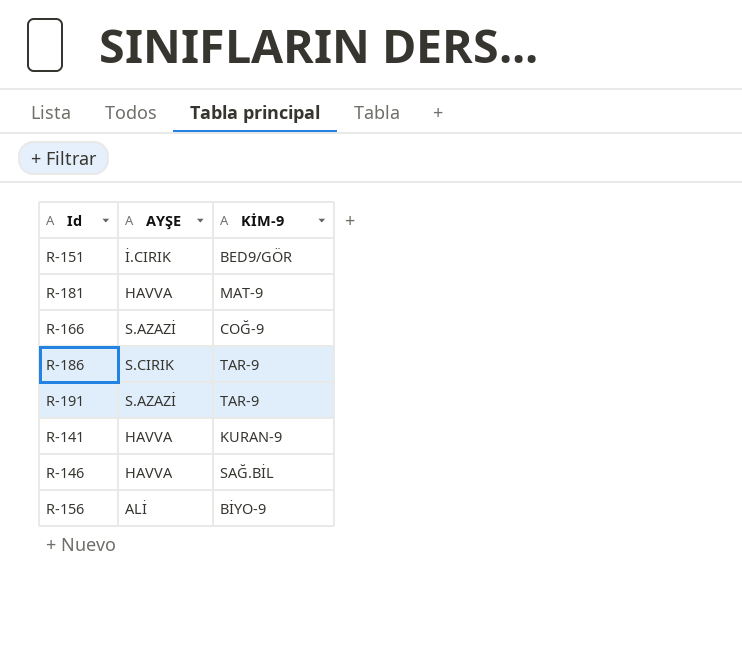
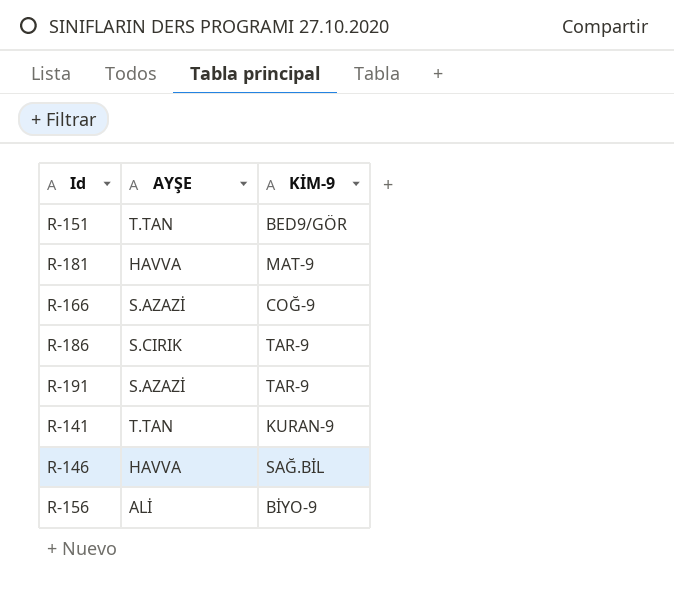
R-151 | AYŞE: İ.CIRIK -> T.TAN
R-141 | AYŞE: HAVVA -> T.TAN

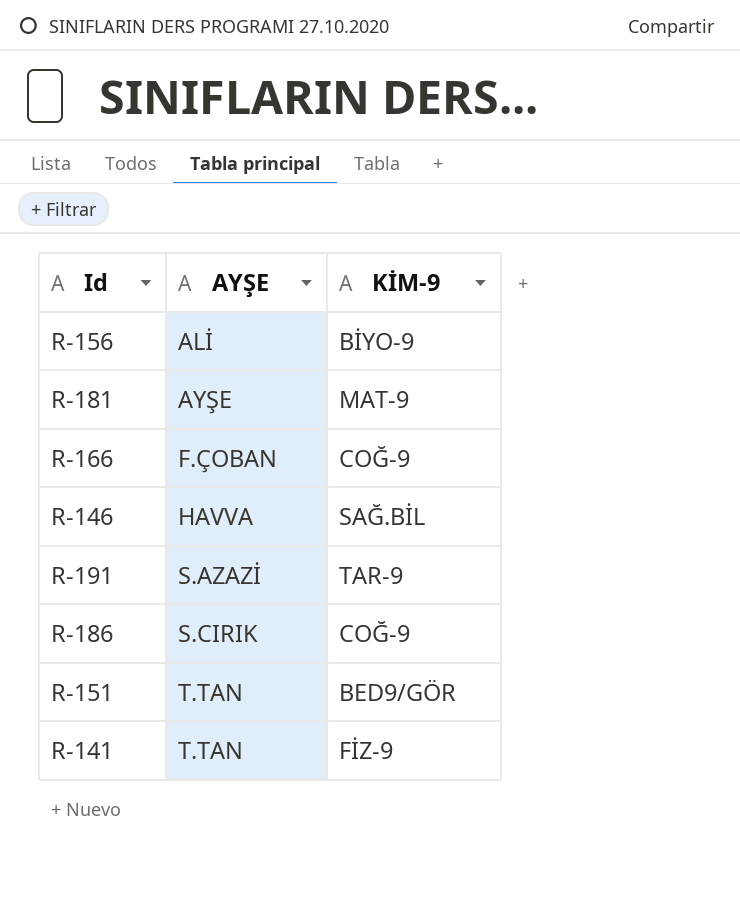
row order: none -> AYŞE ascending
R-181 | AYŞE: HAVVA -> AYŞE
R-166 | AYŞE: S.AZAZİ -> F.ÇOBAN
R-186 | KİM-9: TAR-9 -> COĞ-9
R-141 | KİM-9: KURAN-9 -> FİZ-9

